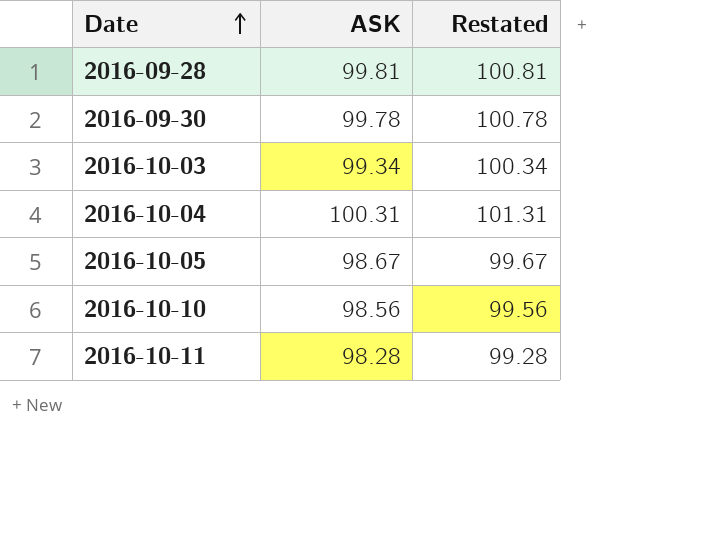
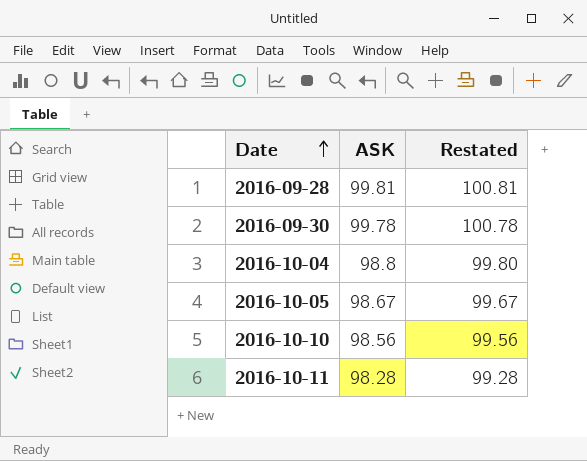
row 2016-10-03: 99.34 | 100.34 -> none
2016-10-04 | ASK: 100.31 -> 98.8
2016-10-04 | Restated: 101.31 -> 99.80

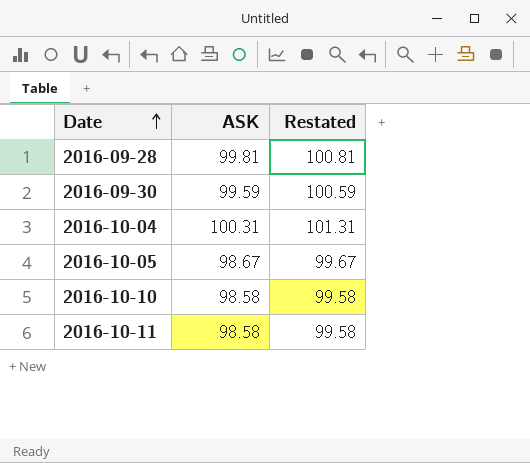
2016-09-30 | ASK: 99.78 -> 99.59
2016-09-30 | Restated: 100.78 -> 100.59
2016-10-04 | ASK: 98.8 -> 100.31
2016-10-04 | Restated: 99.80 -> 101.31
2016-10-10 | ASK: 98.56 -> 98.58
2016-10-10 | Restated: 99.56 -> 99.58
2016-10-11 | ASK: 98.28 -> 98.58
2016-10-11 | Restated: 99.28 -> 99.58

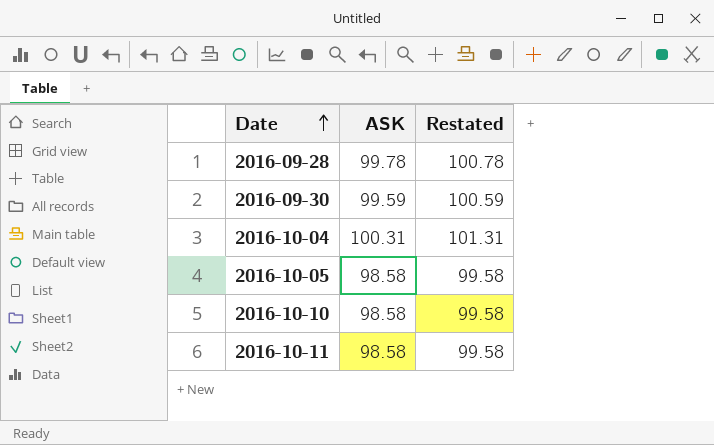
2016-09-28 | ASK: 99.81 -> 99.78
2016-09-28 | Restated: 100.81 -> 100.78
2016-10-05 | ASK: 98.67 -> 98.58
2016-10-05 | Restated: 99.67 -> 99.58

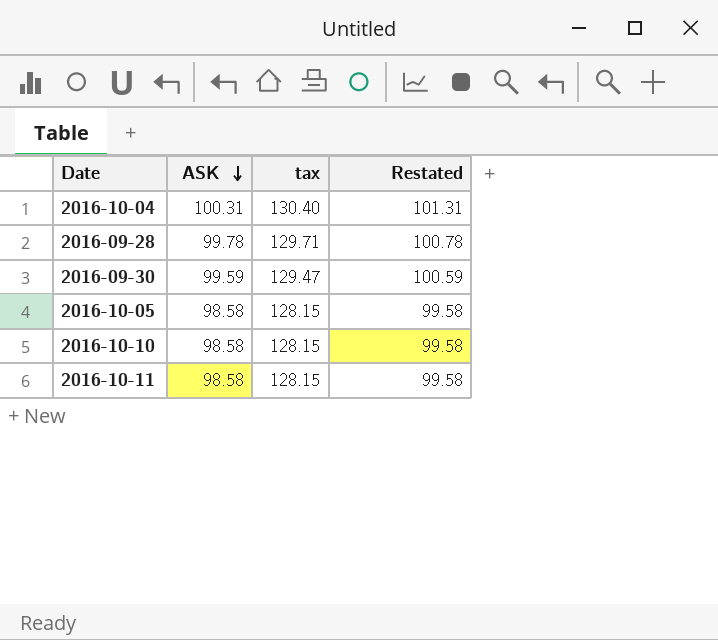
row order: Date ascending -> ASK descending
column tax | formula: none -> [ASK] * 1.3

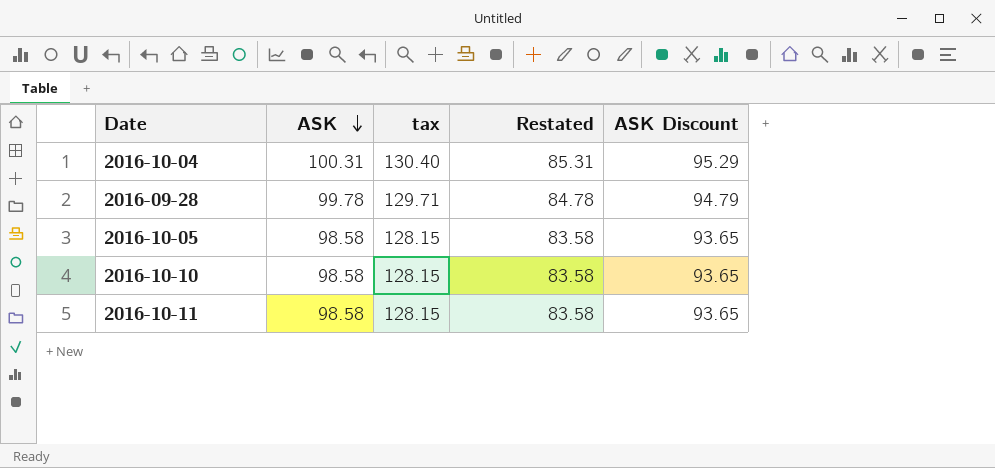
column Restated | formula: [ASK] + 1 -> [ASK] - 15
column ASK Discount | formula: none -> [ASK] * 0.95
row 2016-09-30: 99.59 | 129.47 | 100.59 -> none

